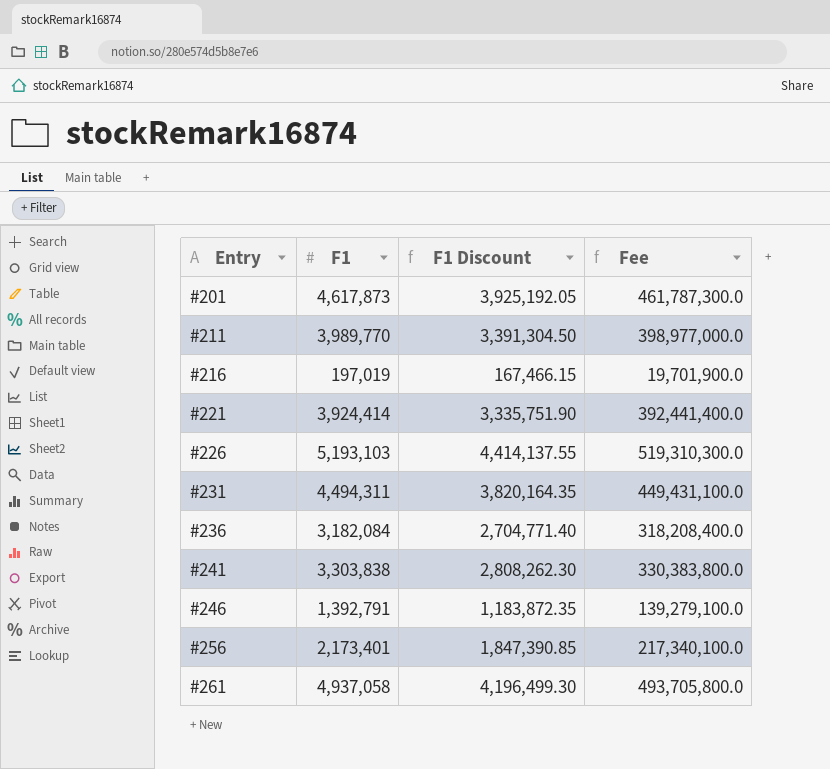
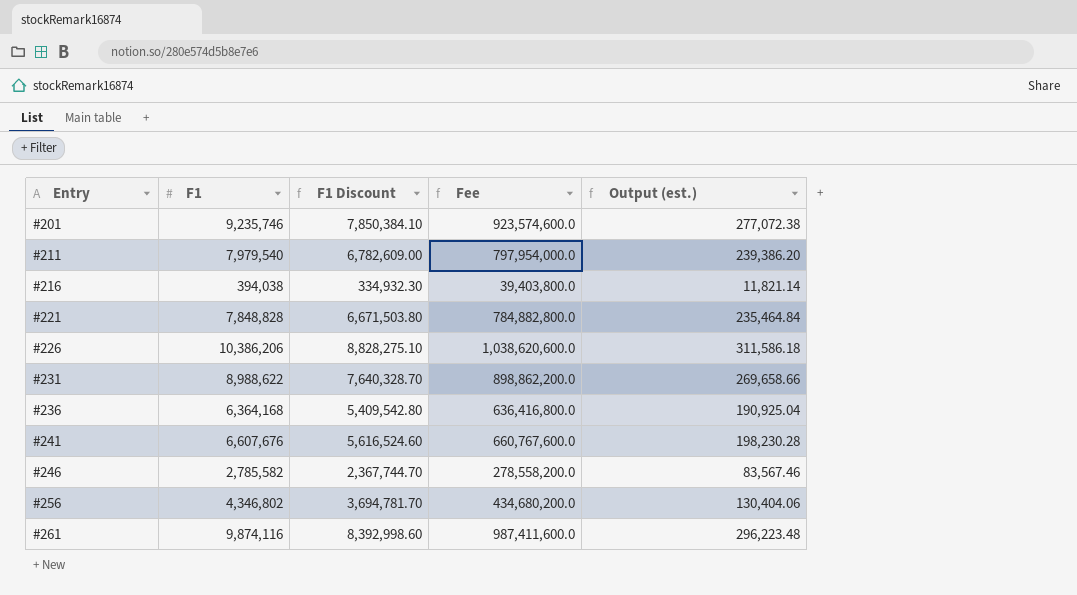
column Output (est.) | formula: none -> [F1] * 0.03
#201 | F1: 4,617,873 -> 9,235,746
#201 | F1 Discount: 3,925,192.05 -> 7,850,384.10
#201 | Fee: 461,787,300.0 -> 923,574,600.0
#211 | F1: 3,989,770 -> 7,979,540
#211 | F1 Discount: 3,391,304.50 -> 6,782,609.00
#211 | Fee: 398,977,000.0 -> 797,954,000.0
#216 | F1: 197,019 -> 394,038
#216 | F1 Discount: 167,466.15 -> 334,932.30
#216 | Fee: 19,701,900.0 -> 39,403,800.0
#221 | F1: 3,924,414 -> 7,848,828
#221 | F1 Discount: 3,335,751.90 -> 6,671,503.80
#221 | Fee: 392,441,400.0 -> 784,882,800.0
#226 | F1: 5,193,103 -> 10,386,206
#226 | F1 Discount: 4,414,137.55 -> 8,828,275.10
#226 | Fee: 519,310,300.0 -> 1,038,620,600.0
#231 | F1: 4,494,311 -> 8,988,622
#231 | F1 Discount: 3,820,164.35 -> 7,640,328.70
#231 | Fee: 449,431,100.0 -> 898,862,200.0
#236 | F1: 3,182,084 -> 6,364,168
#236 | F1 Discount: 2,704,771.40 -> 5,409,542.80
#236 | Fee: 318,208,400.0 -> 636,416,800.0
#241 | F1: 3,303,838 -> 6,607,676
#241 | F1 Discount: 2,808,262.30 -> 5,616,524.60
#241 | Fee: 330,383,800.0 -> 660,767,600.0
#246 | F1: 1,392,791 -> 2,785,582
#246 | F1 Discount: 1,183,872.35 -> 2,367,744.70
#246 | Fee: 139,279,100.0 -> 278,558,200.0
#256 | F1: 2,173,401 -> 4,346,802
#256 | F1 Discount: 1,847,390.85 -> 3,694,781.70
#256 | Fee: 217,340,100.0 -> 434,680,200.0
#261 | F1: 4,937,058 -> 9,874,116
#261 | F1 Discount: 4,196,499.30 -> 8,392,998.60
#261 | Fee: 493,705,800.0 -> 987,411,600.0

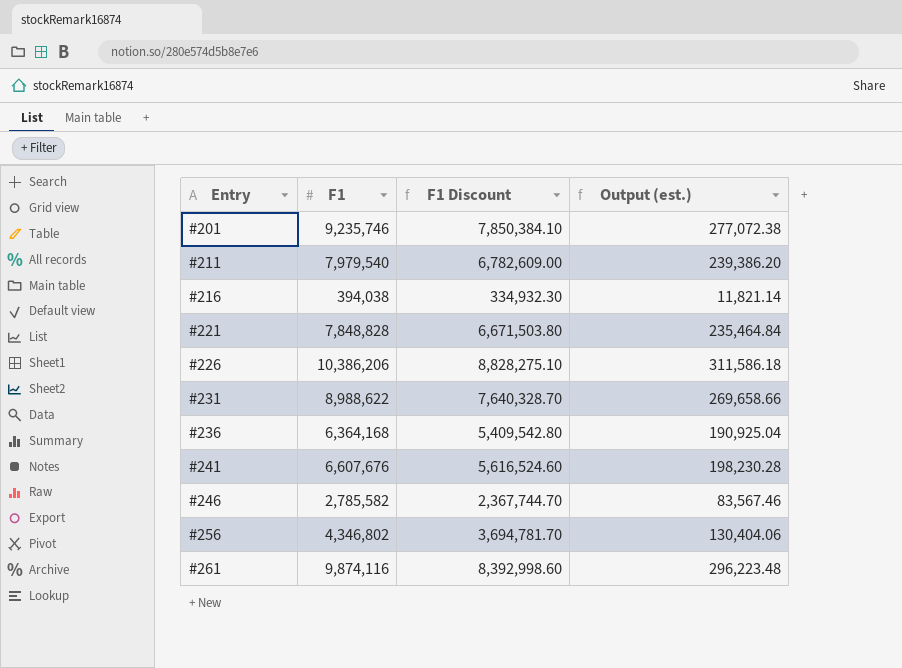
column Fee | formula: [F1] * 100 -> none

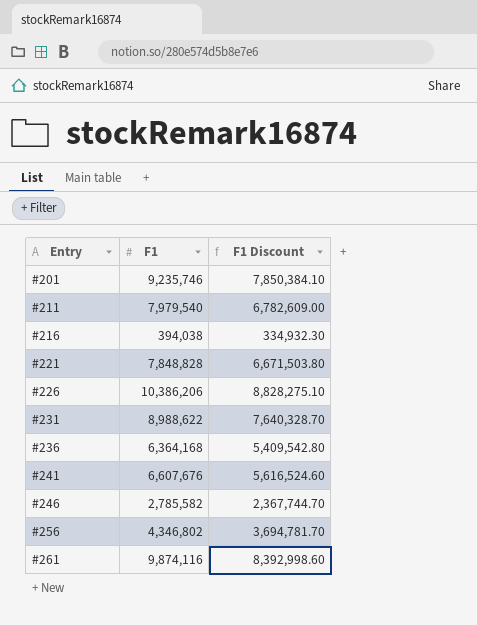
column Output (est.) | formula: [F1] * 0.03 -> none

